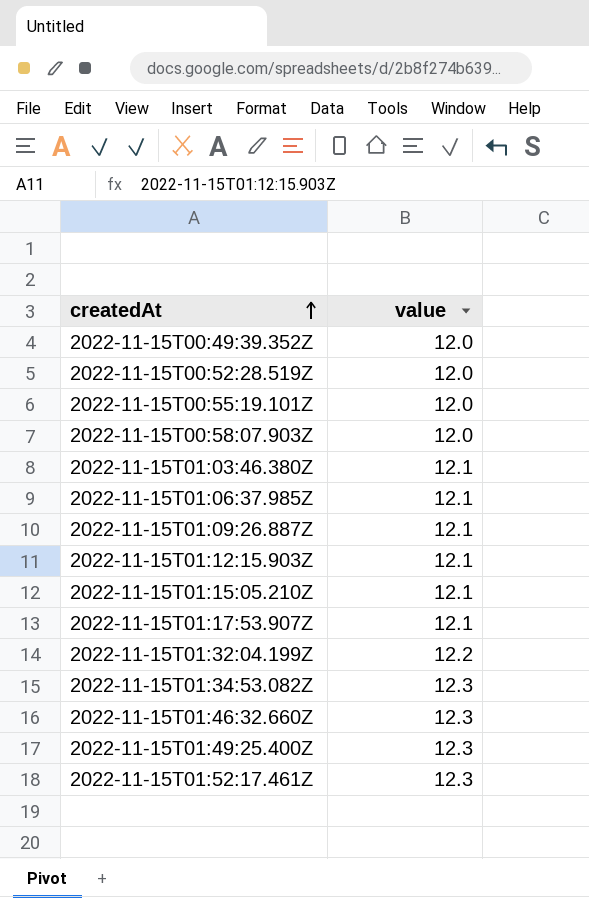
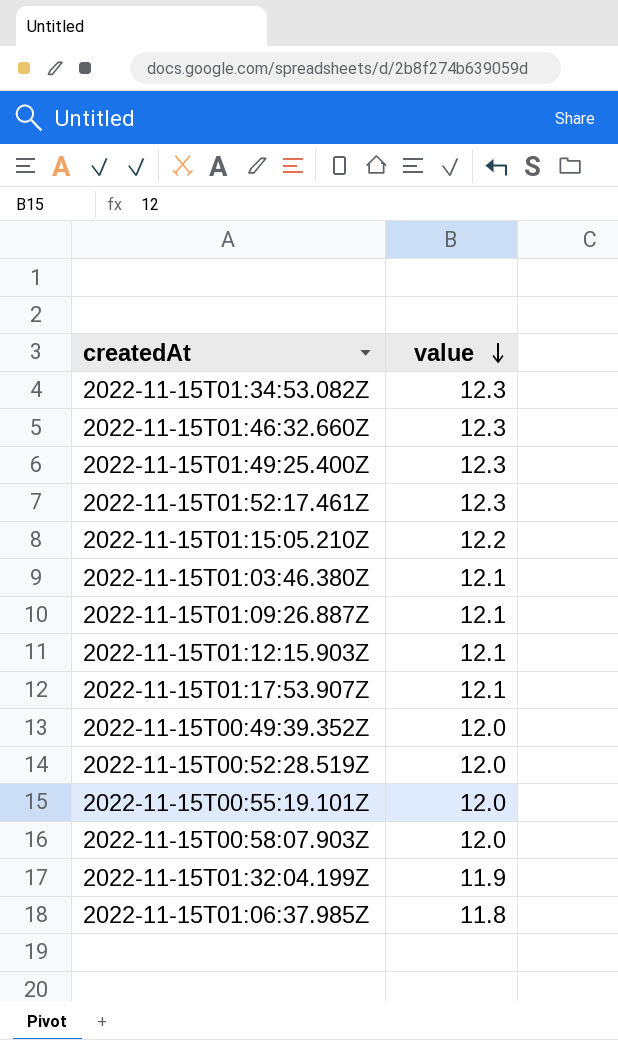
row order: createdAt ascending -> value descending
2022-11-15T01:15:05.210Z | value: 12.1 -> 12.2
2022-11-15T01:32:04.199Z | value: 12.2 -> 11.9
2022-11-15T01:06:37.985Z | value: 12.1 -> 11.8

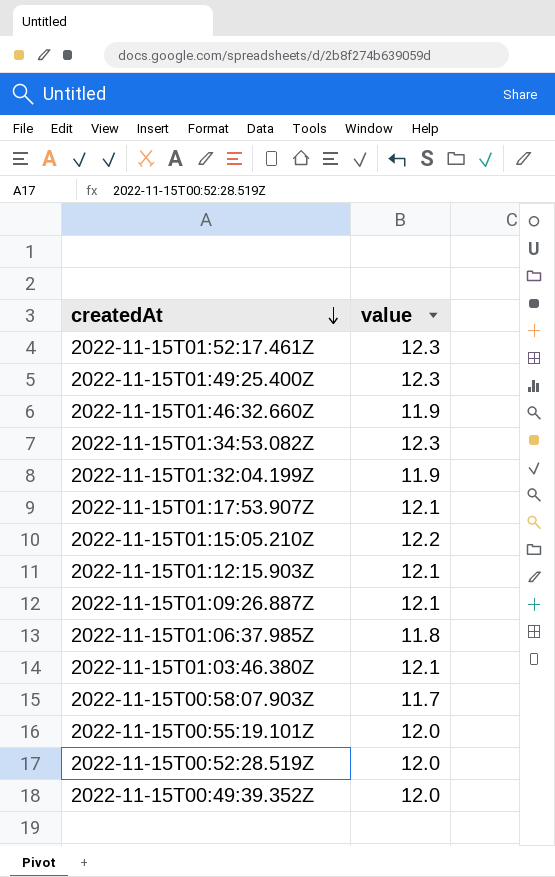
row order: value descending -> createdAt descending
2022-11-15T01:46:32.660Z | value: 12.3 -> 11.9
2022-11-15T00:58:07.903Z | value: 12.0 -> 11.7

